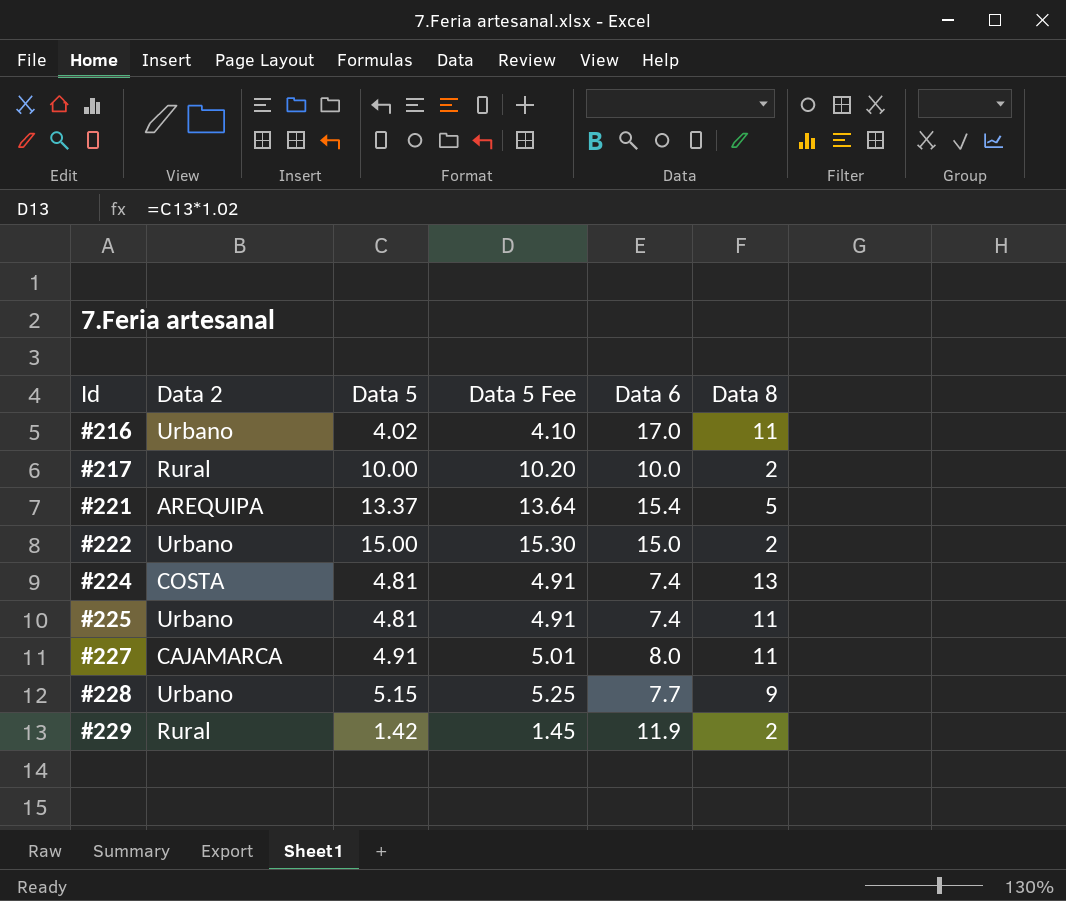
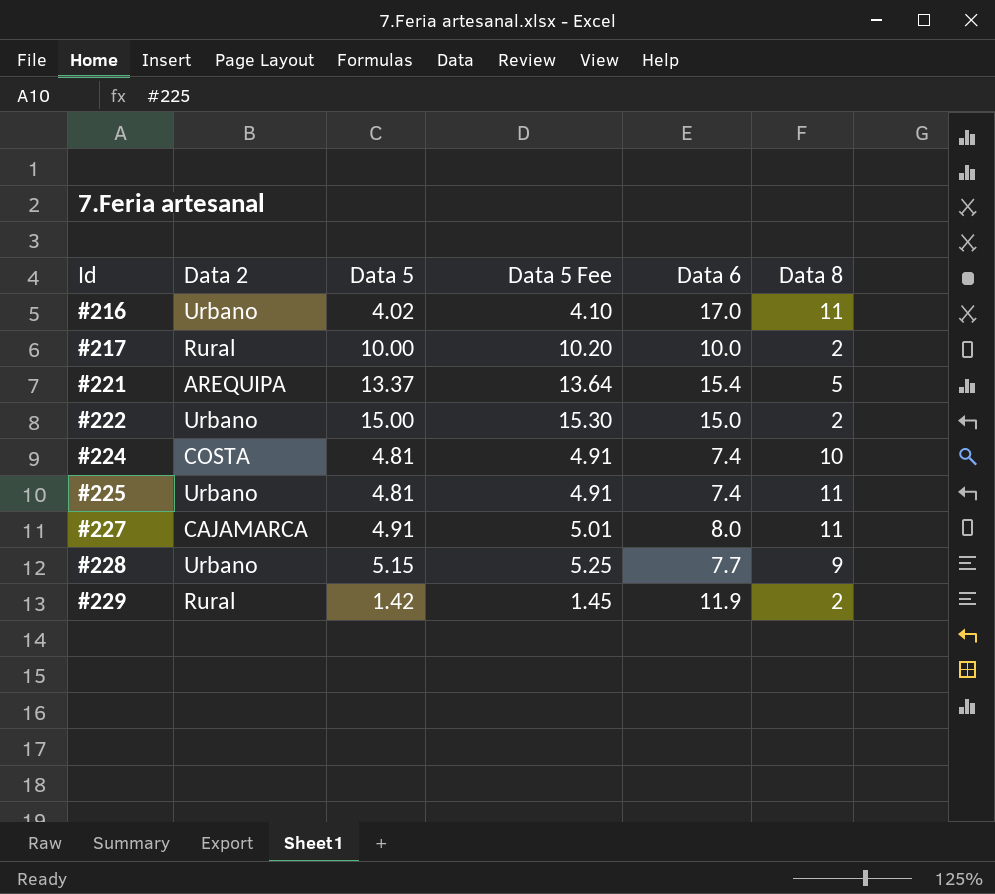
#224 | Data 8: 13 -> 10

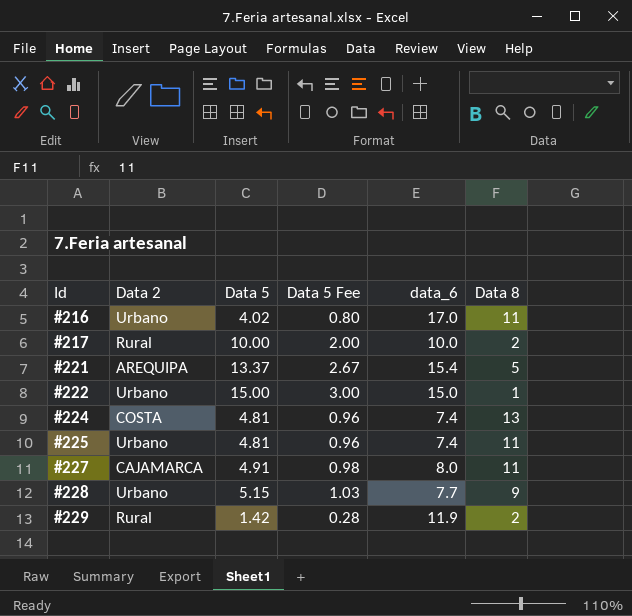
column Data 5 Fee | formula: [Data 5] * 1.02 -> [Data 5] * 0.2
column name: Data 6 -> data_6
#222 | Data 8: 2 -> 1
#224 | Data 8: 10 -> 13

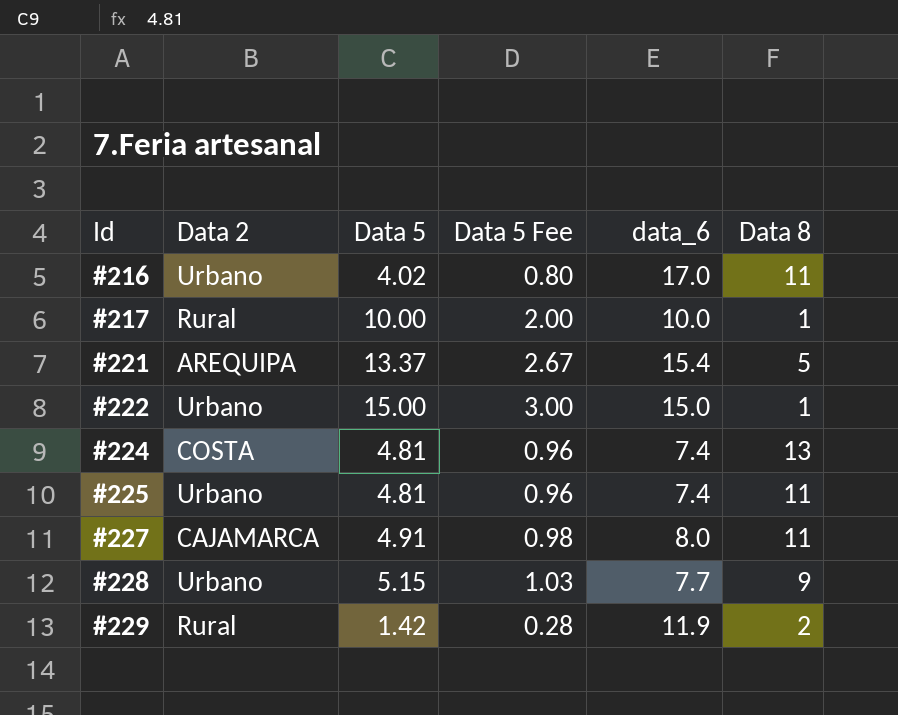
#217 | Data 8: 2 -> 1

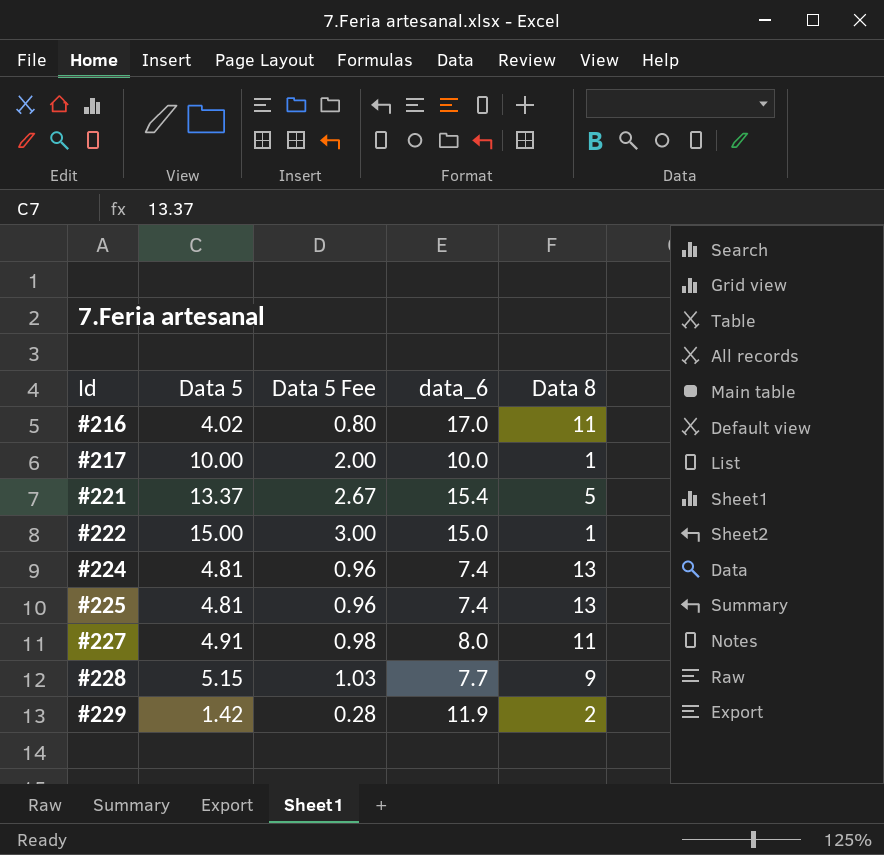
column Data 2 | position: 2 -> none
#225 | Data 8: 11 -> 13

